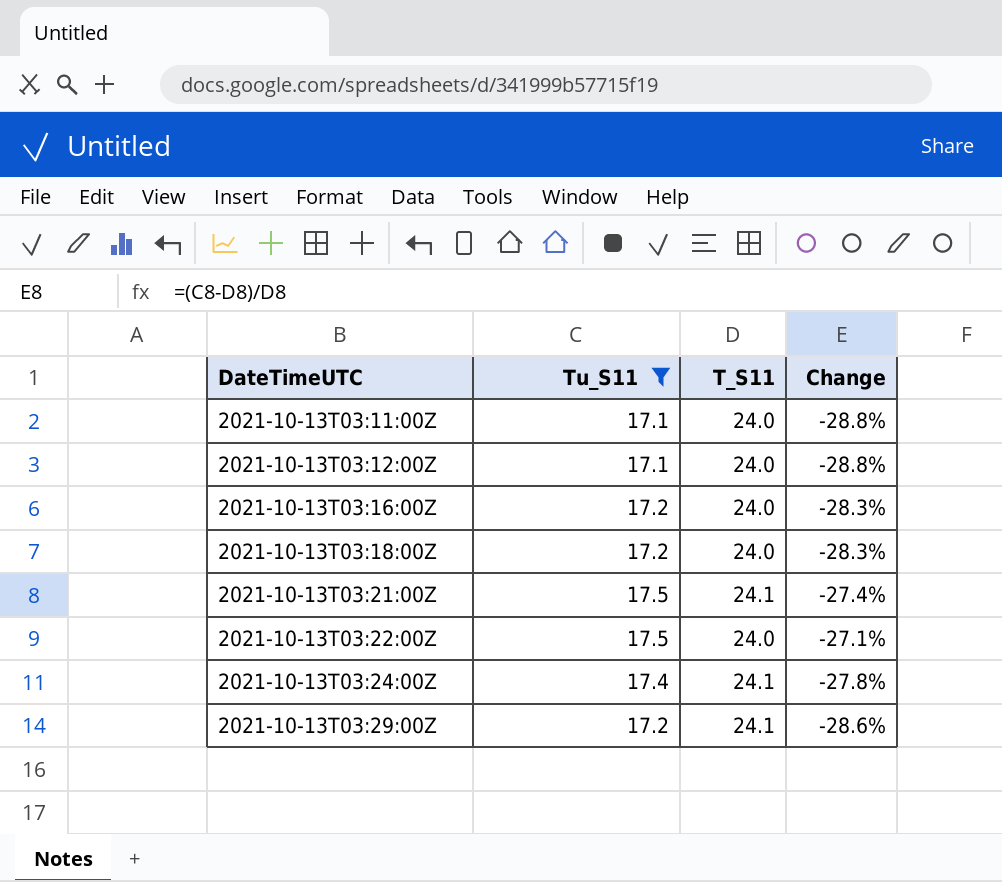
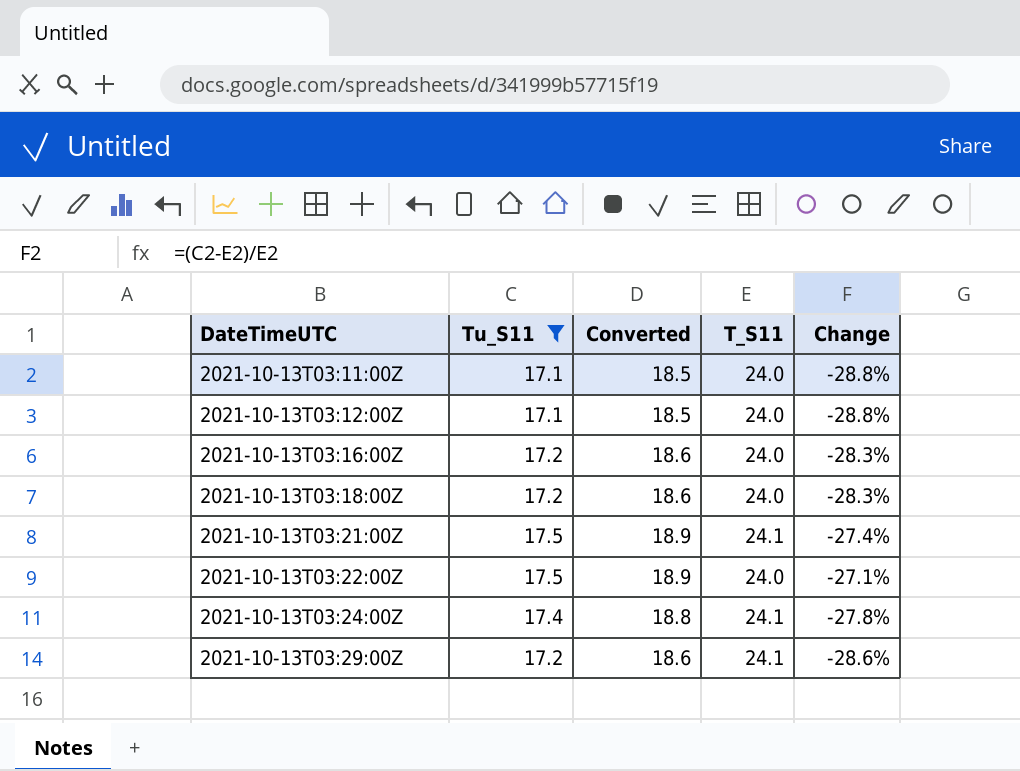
column Converted | formula: none -> [Tu_S11] * 1.08

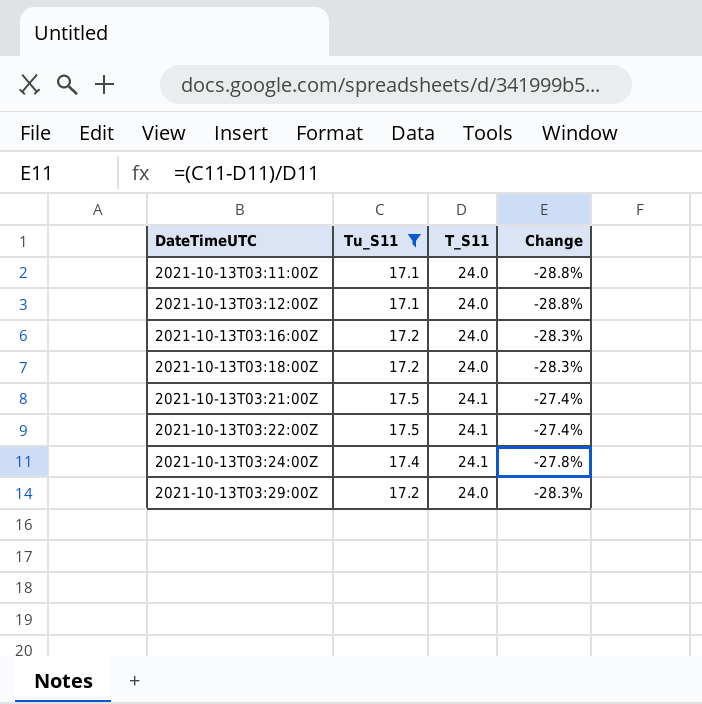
column Converted | formula: [Tu_S11] * 1.08 -> none
2021-10-13T03:22:00Z | T_S11: 24.0 -> 24.1
2021-10-13T03:22:00Z | Change: -27.1% -> -27.4%
2021-10-13T03:29:00Z | T_S11: 24.1 -> 24.0
2021-10-13T03:29:00Z | Change: -28.6% -> -28.3%

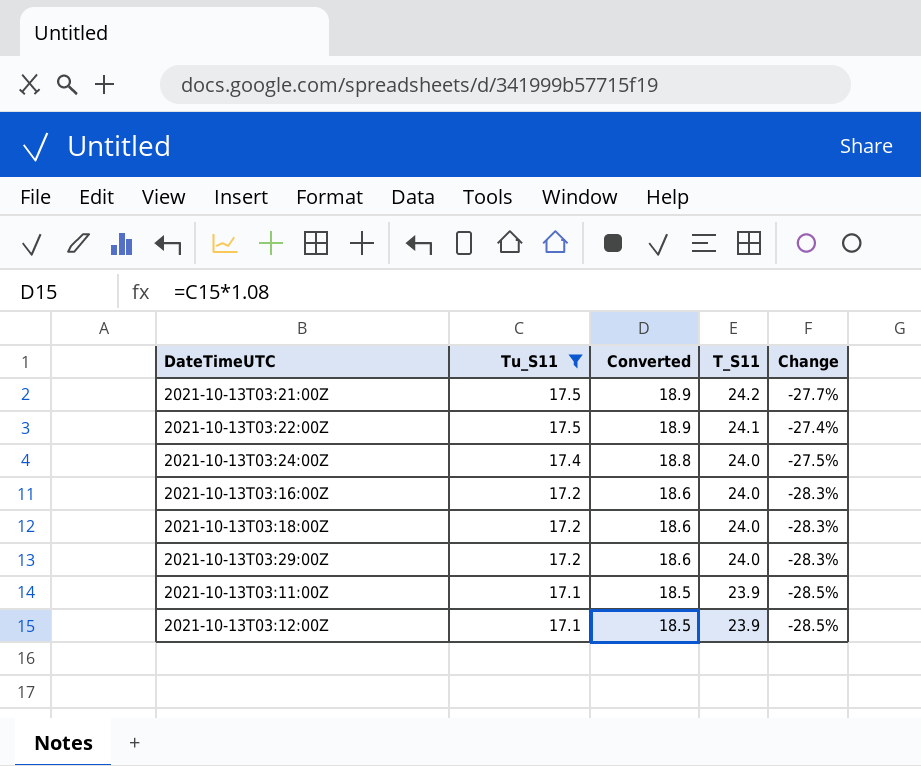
row order: DateTimeUTC ascending -> Tu_S11 descending
column Converted | formula: none -> [Tu_S11] * 1.08
2021-10-13T03:21:00Z | T_S11: 24.1 -> 24.2
2021-10-13T03:21:00Z | Change: -27.4% -> -27.7%
2021-10-13T03:24:00Z | T_S11: 24.1 -> 24.0
2021-10-13T03:24:00Z | Change: -27.8% -> -27.5%
2021-10-13T03:11:00Z | T_S11: 24.0 -> 23.9
2021-10-13T03:11:00Z | Change: -28.8% -> -28.5%
2021-10-13T03:12:00Z | T_S11: 24.0 -> 23.9
2021-10-13T03:12:00Z | Change: -28.8% -> -28.5%

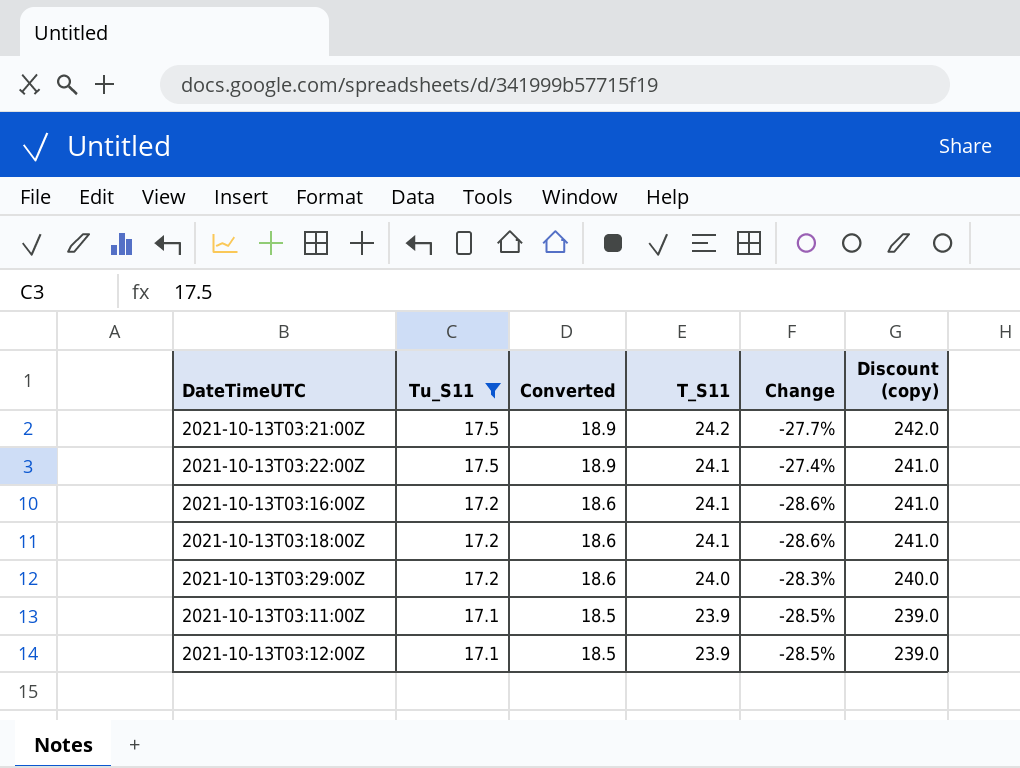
column Discount (copy) | formula: none -> [T_S11] * 10
row 2021-10-13T03:24:00Z: 17.4 | 18.8 | 24.0 | -27.5% -> none
2021-10-13T03:16:00Z | T_S11: 24.0 -> 24.1
2021-10-13T03:16:00Z | Change: -28.3% -> -28.6%
2021-10-13T03:18:00Z | T_S11: 24.0 -> 24.1
2021-10-13T03:18:00Z | Change: -28.3% -> -28.6%

